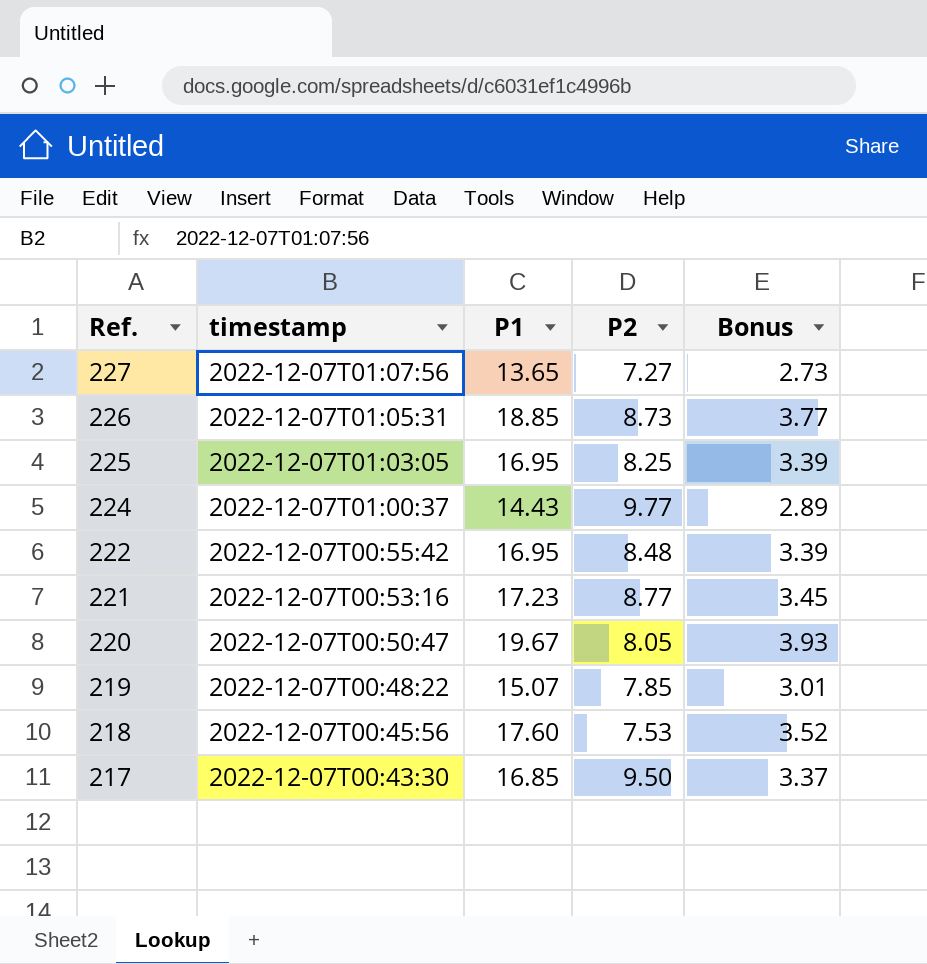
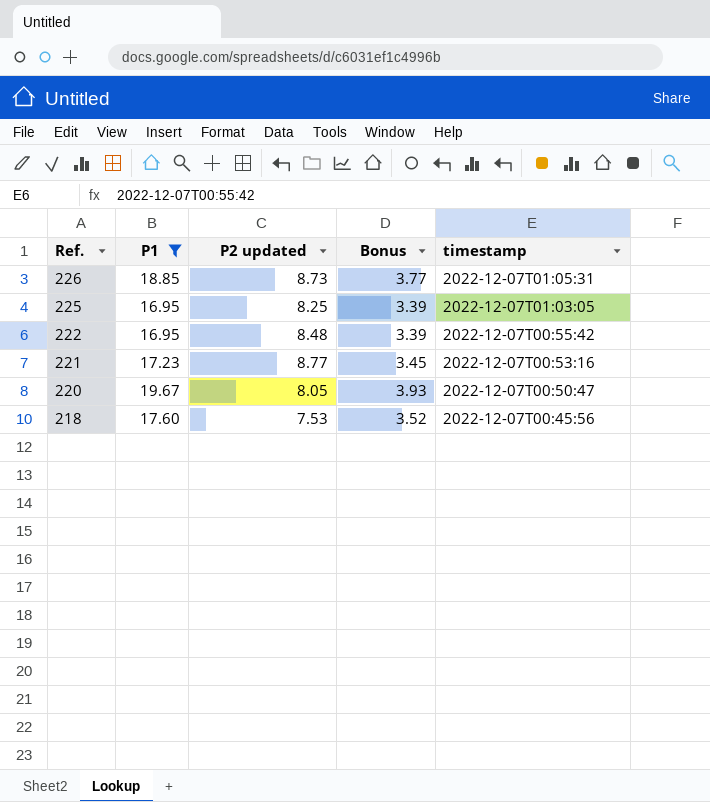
filter: none -> P1 >= 16.95
column name: P2 -> P2 updated
column timestamp | position: 2 -> 5

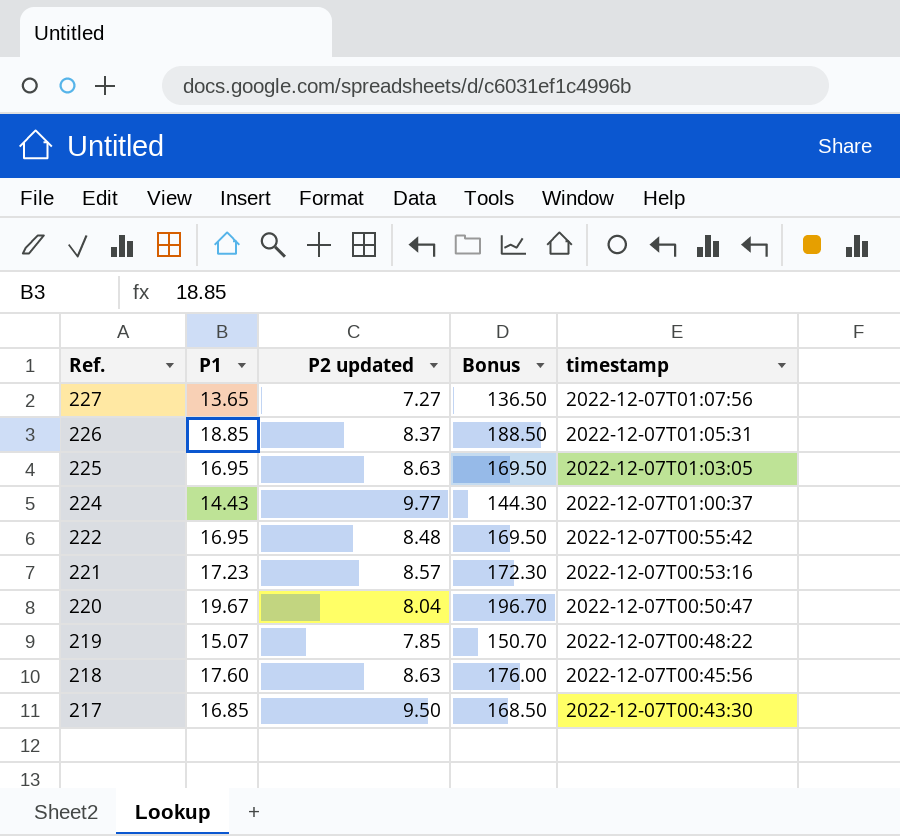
filter: P1 >= 16.95 -> none
column Bonus | formula: [P1] * 0.2 -> [P1] * 10
226 | P2 updated: 8.73 -> 8.37
225 | P2 updated: 8.25 -> 8.63
221 | P2 updated: 8.77 -> 8.57
220 | P2 updated: 8.05 -> 8.04
218 | P2 updated: 7.53 -> 8.63

